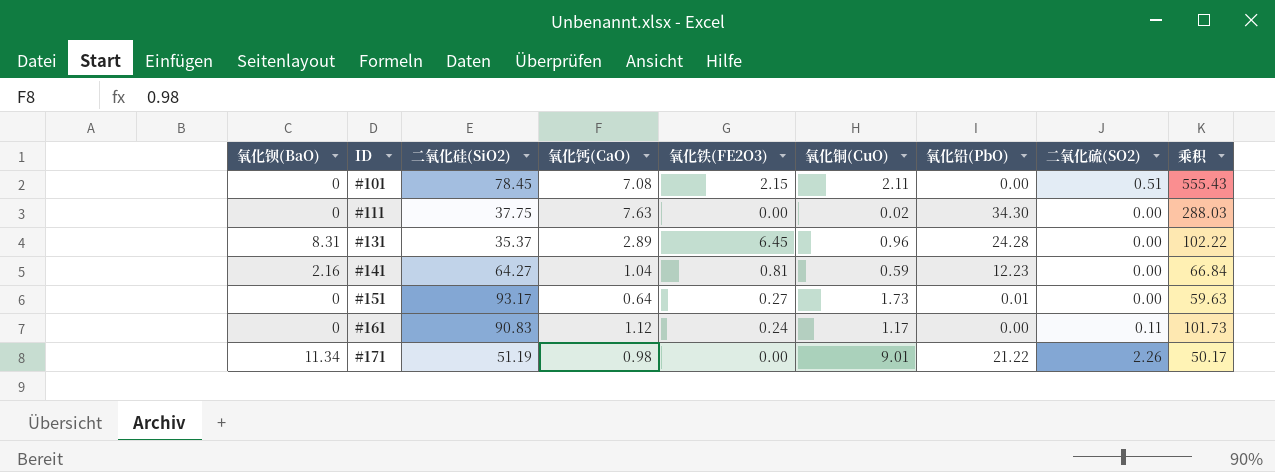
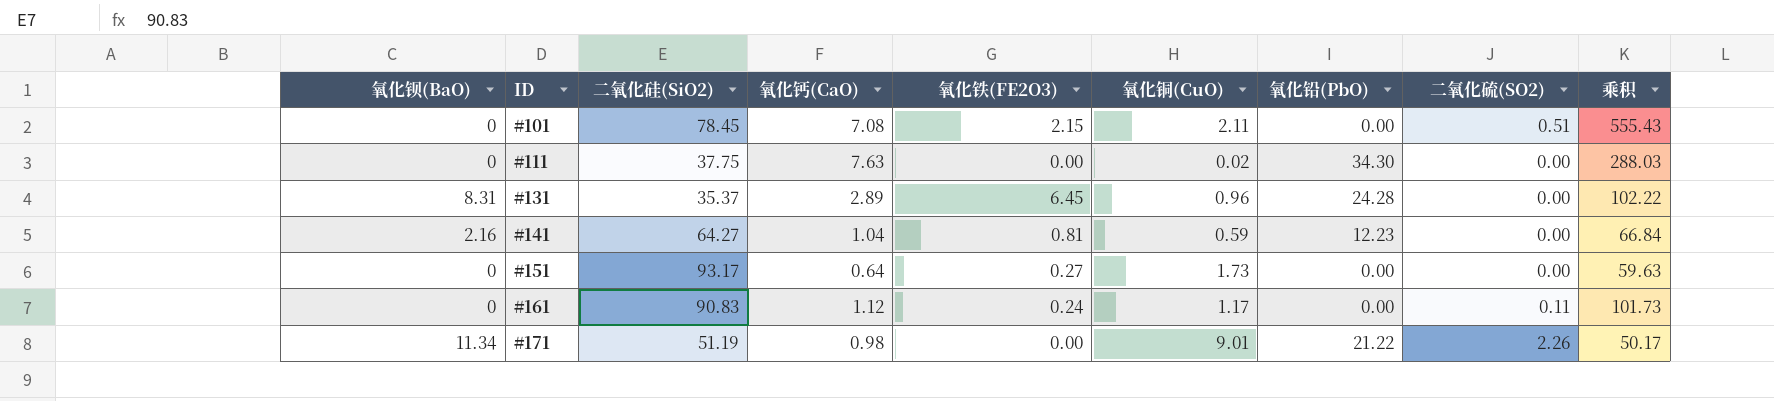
#151 | 氧化铅(PbO): 0.01 -> 0.00

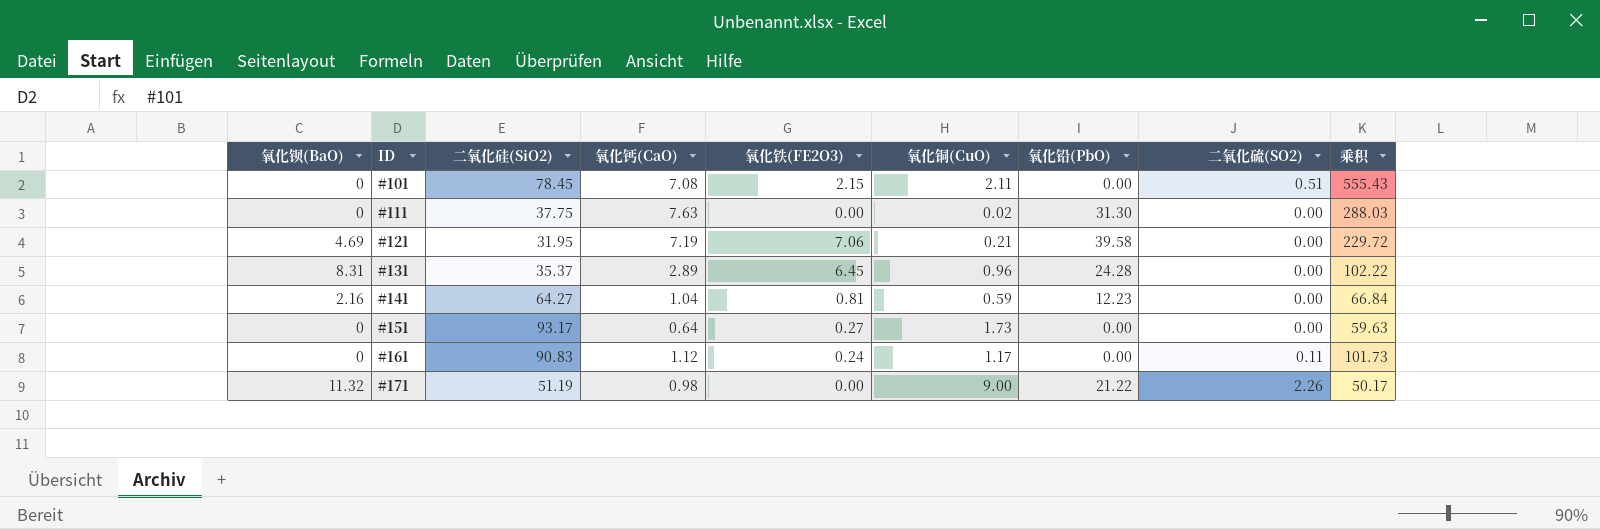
#111 | 氧化铅(PbO): 34.30 -> 31.30
row #121: none -> 4.69 | 31.95 | 7.19 | 7.06 | 0.21 | 39.58 | 0.00 | 229.72
#171 | 氧化钡(BaO): 11.34 -> 11.32
#171 | 氧化铜(CuO): 9.01 -> 9.00

